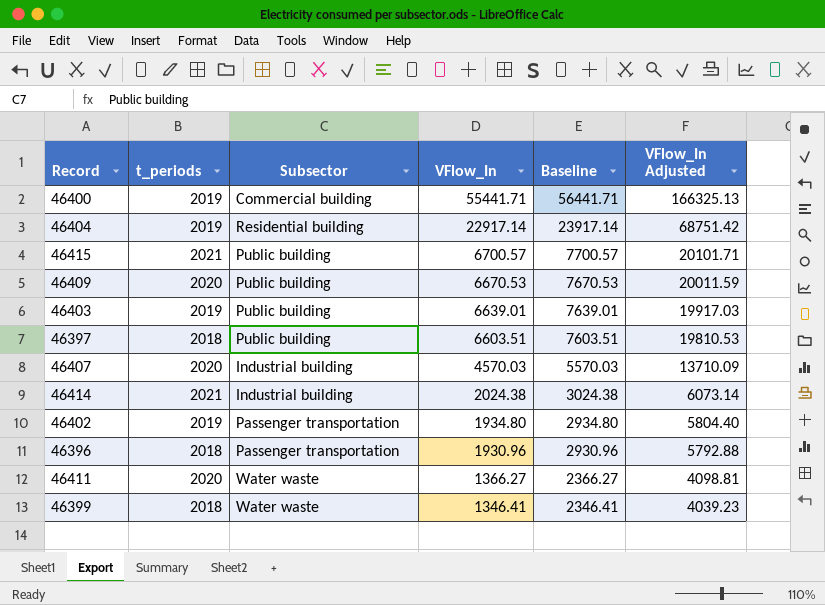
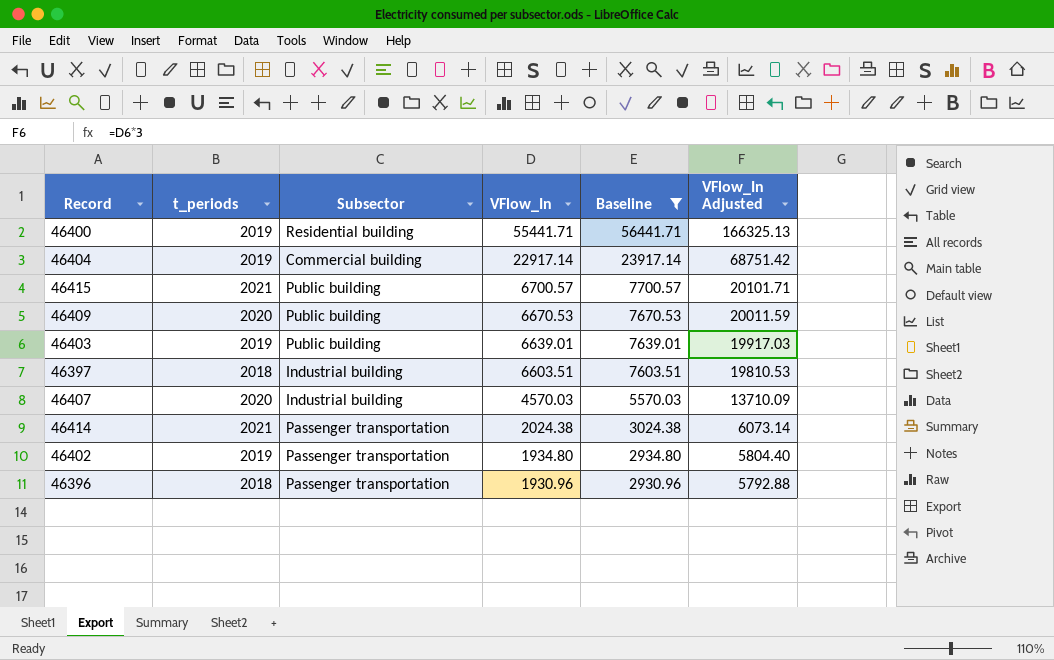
filter: none -> Baseline >= 2930.96
46400 | Subsector: Commercial building -> Residential building
46404 | Subsector: Residential building -> Commercial building
46397 | Subsector: Public building -> Industrial building
46414 | Subsector: Industrial building -> Passenger transportation

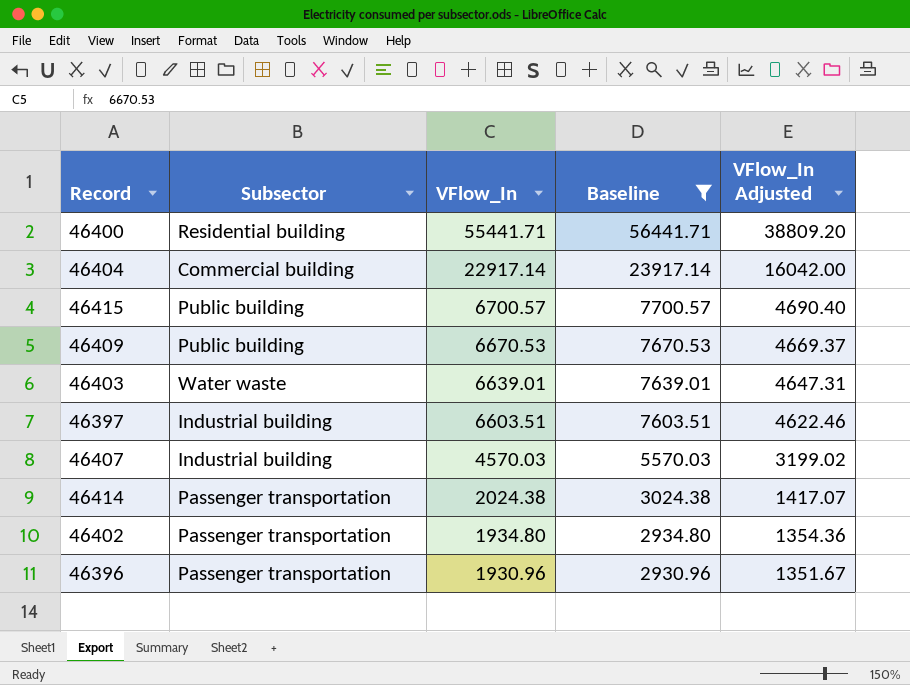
column t_periods | position: 2 -> none
column VFlow_In Adjusted | formula: [VFlow_In] * 3 -> [VFlow_In] * 0.7
46403 | Subsector: Public building -> Water waste

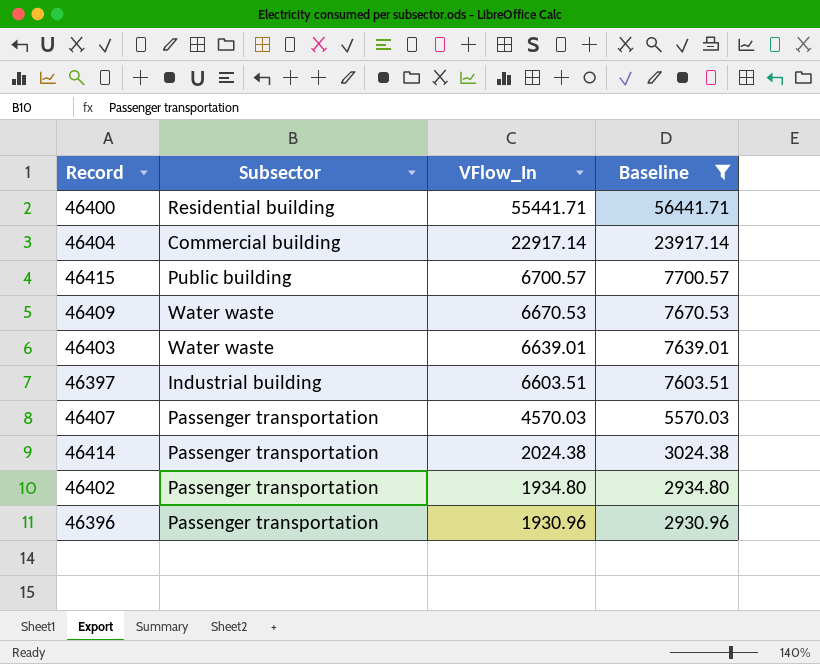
column VFlow_In Adjusted | formula: [VFlow_In] * 0.7 -> none
46409 | Subsector: Public building -> Water waste
46407 | Subsector: Industrial building -> Passenger transportation

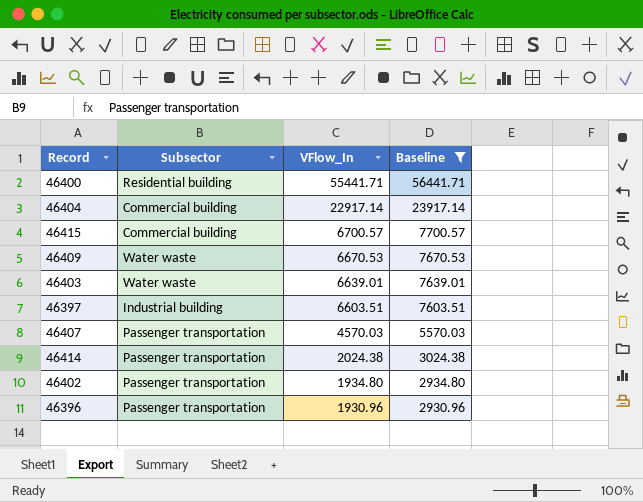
46415 | Subsector: Public building -> Commercial building

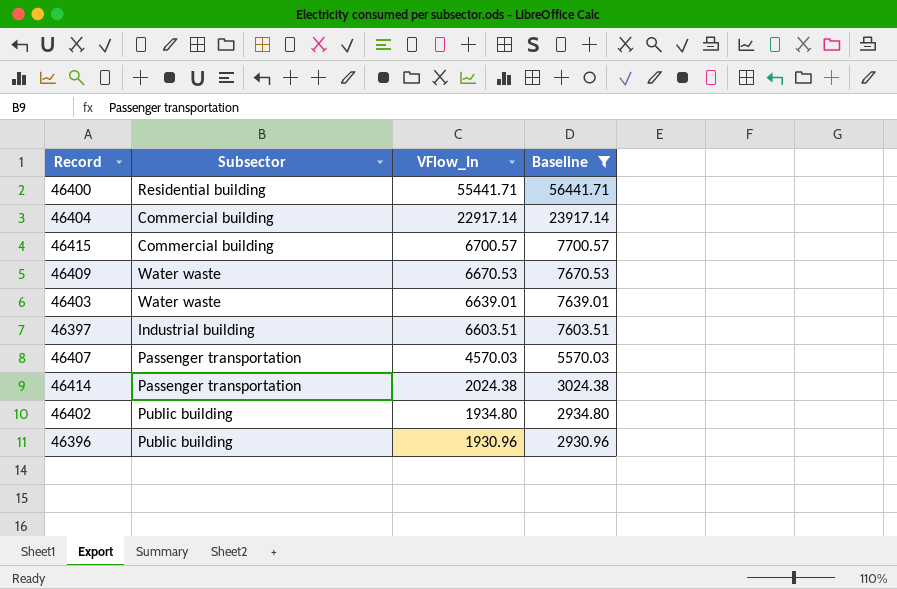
46402 | Subsector: Passenger transportation -> Public building
46396 | Subsector: Passenger transportation -> Public building

